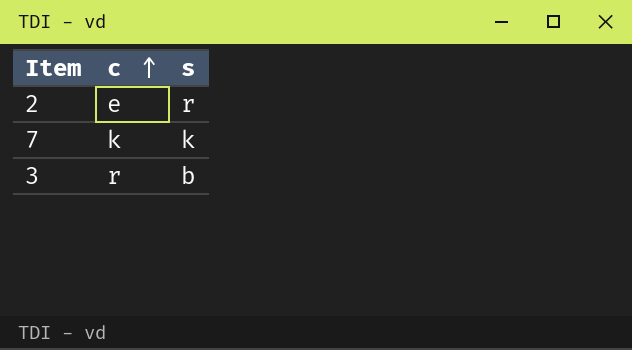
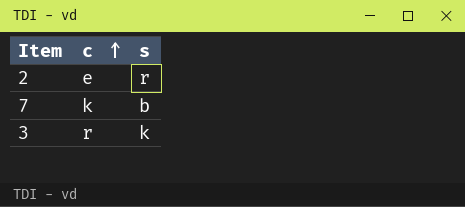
7 | s: k -> b
3 | s: b -> k

